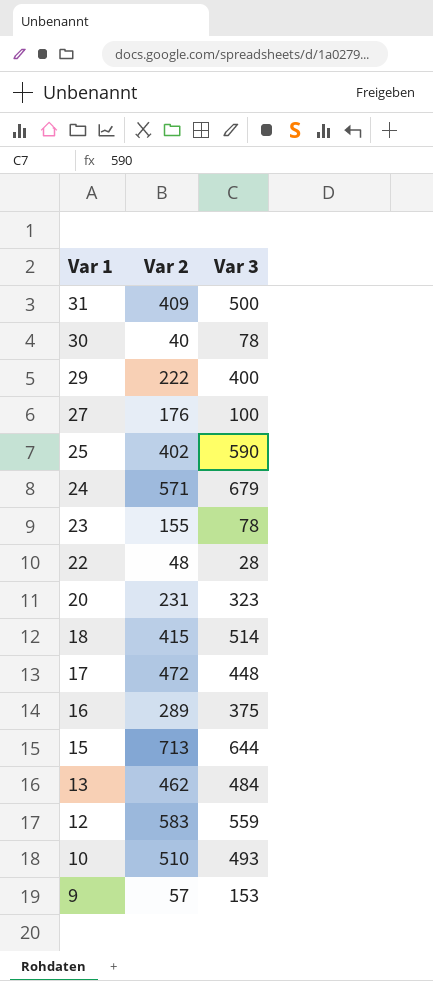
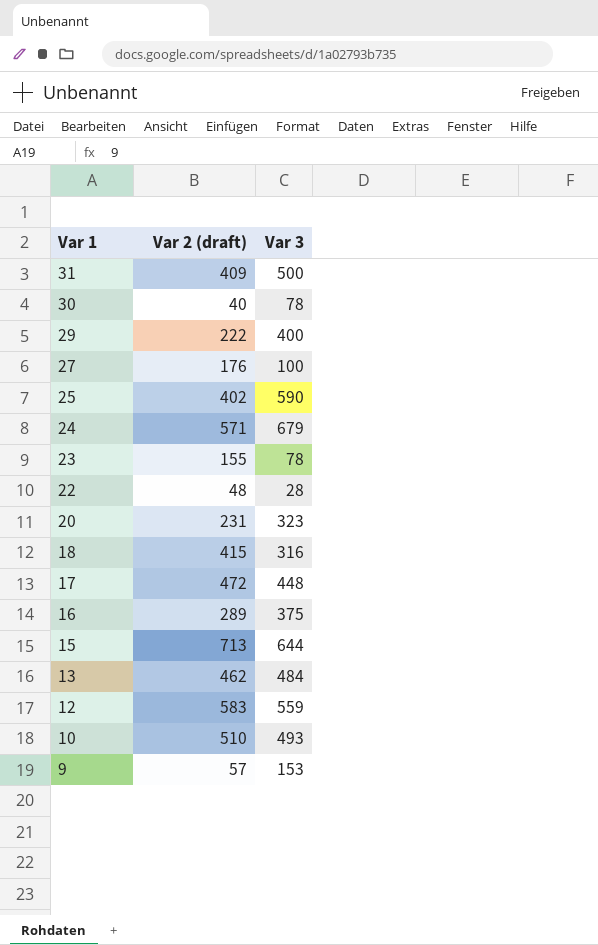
column name: Var 2 -> Var 2 (draft)
18 | Var 3: 514 -> 316

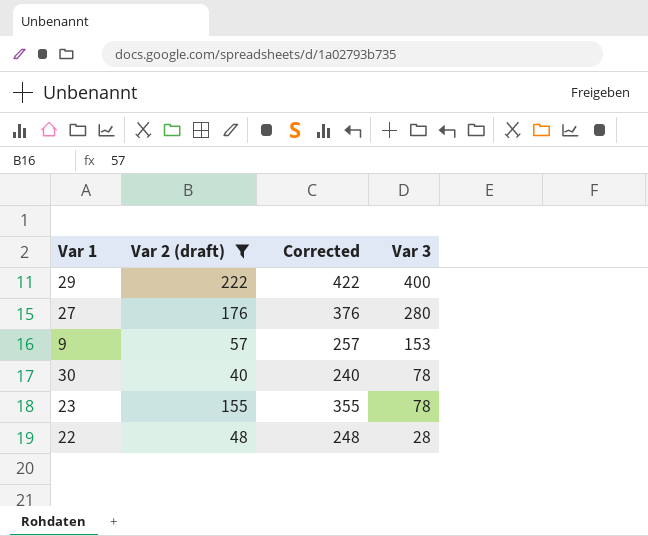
filter: none -> Var 2 (draft) <= 222
row order: Var 1 descending -> Var 3 descending
column Corrected | formula: none -> [Var 2 (draft)] + 200
27 | Var 3: 100 -> 280

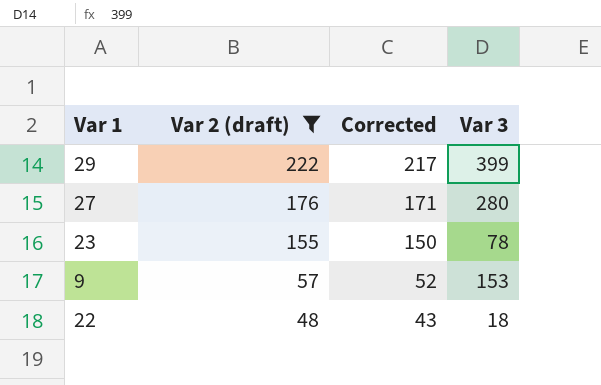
row order: Var 3 descending -> Var 2 (draft) descending
column Corrected | formula: [Var 2 (draft)] + 200 -> [Var 2 (draft)] - 5
row 30: 40 | 240 | 78 -> none
29 | Var 3: 400 -> 399
22 | Var 3: 28 -> 18

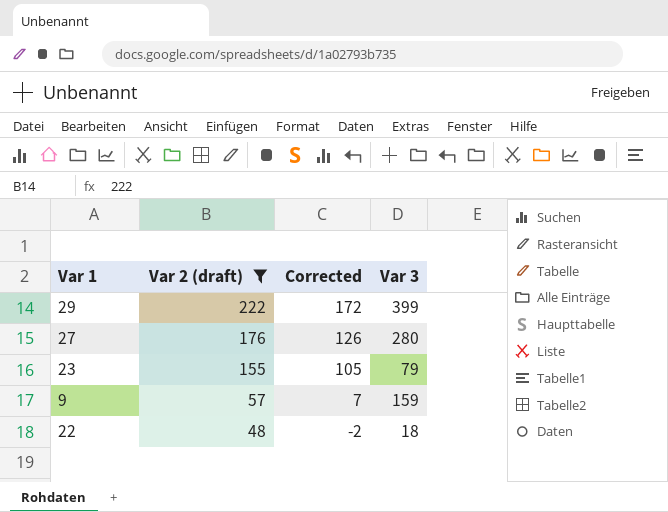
column Corrected | formula: [Var 2 (draft)] - 5 -> [Var 2 (draft)] - 50
23 | Var 3: 78 -> 79
9 | Var 3: 153 -> 159

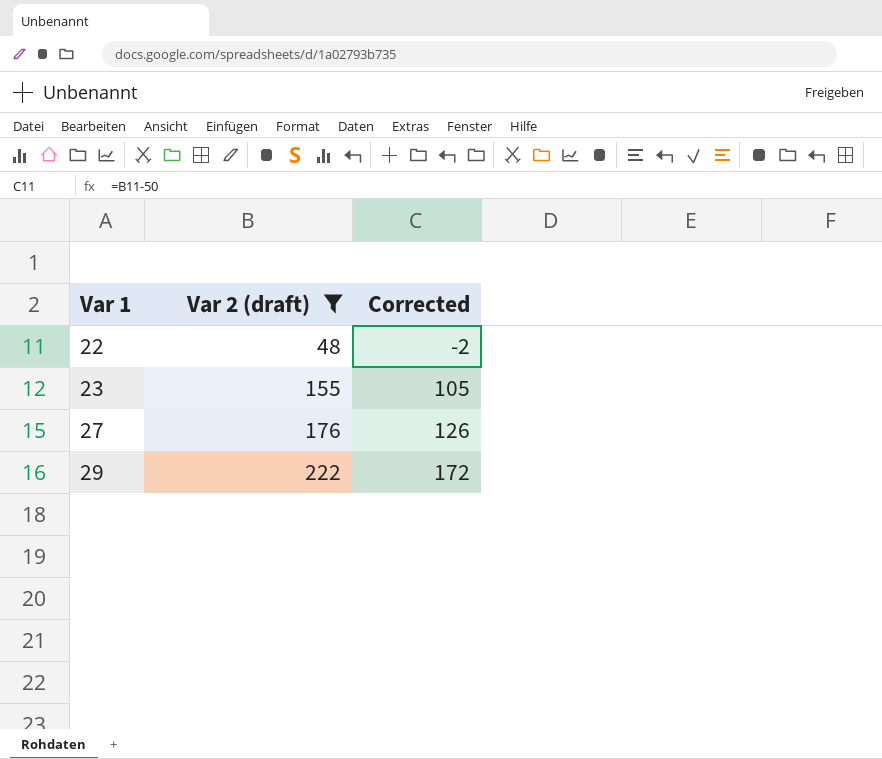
row order: Var 2 (draft) descending -> Var 1 ascending
column Var 3 | position: 4 -> none
row 9: 57 | 7 | 159 -> none

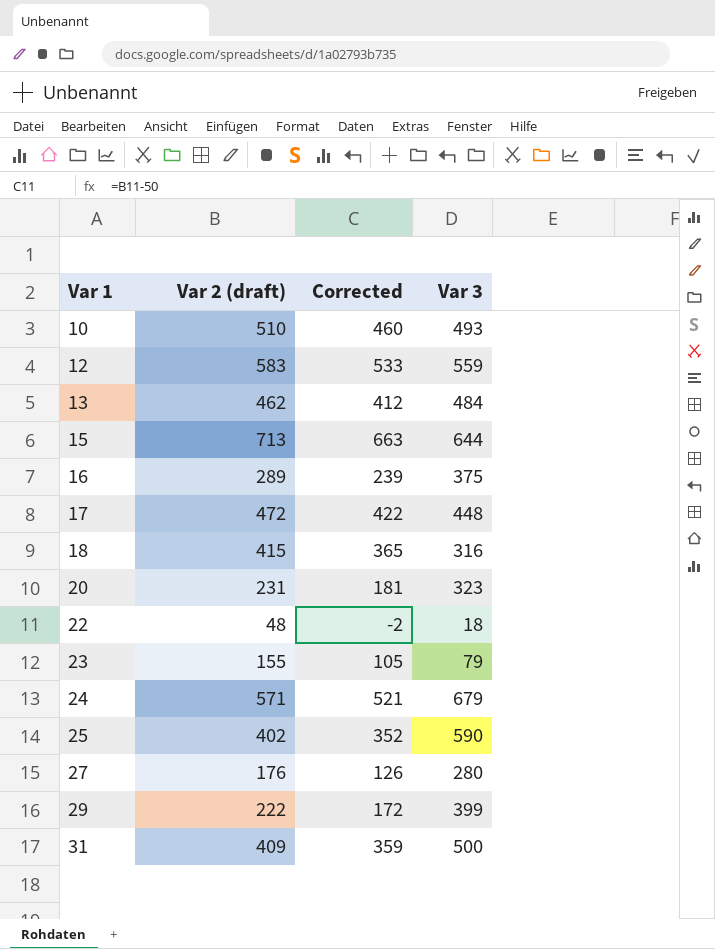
filter: Var 2 (draft) <= 222 -> none
column Var 3 | position: none -> 4

